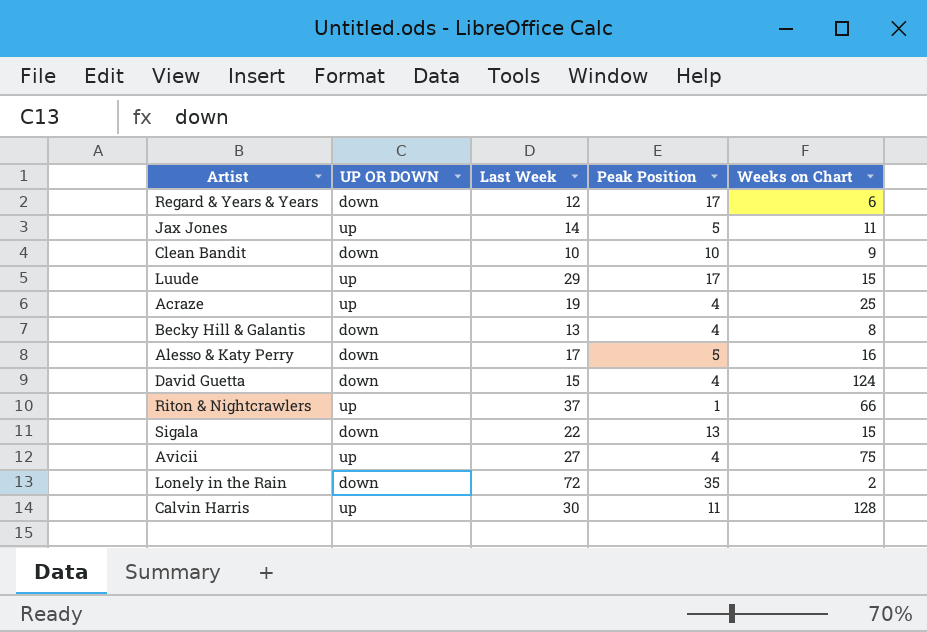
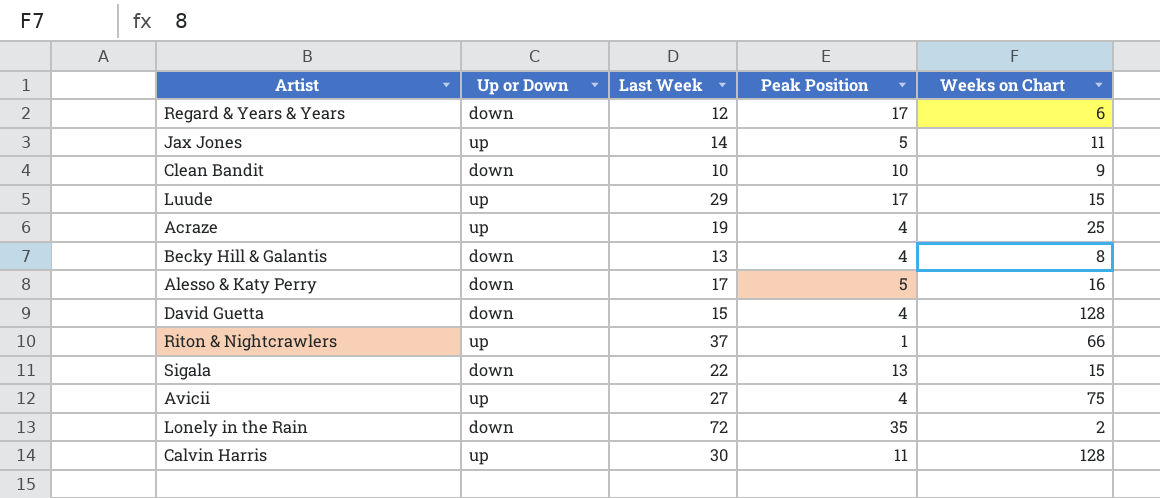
column name: UP OR DOWN -> Up or Down
David Guetta | Weeks on Chart: 124 -> 128

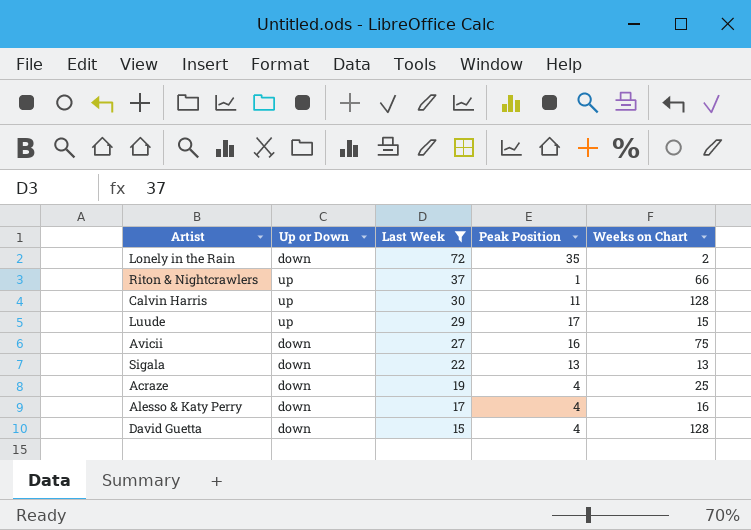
filter: none -> Last Week >= 15
row order: none -> Last Week descending
Avicii | Up or Down: up -> down
Avicii | Peak Position: 4 -> 16
Sigala | Weeks on Chart: 15 -> 13
Acraze | Up or Down: up -> down
Alesso & Katy Perry | Peak Position: 5 -> 4

